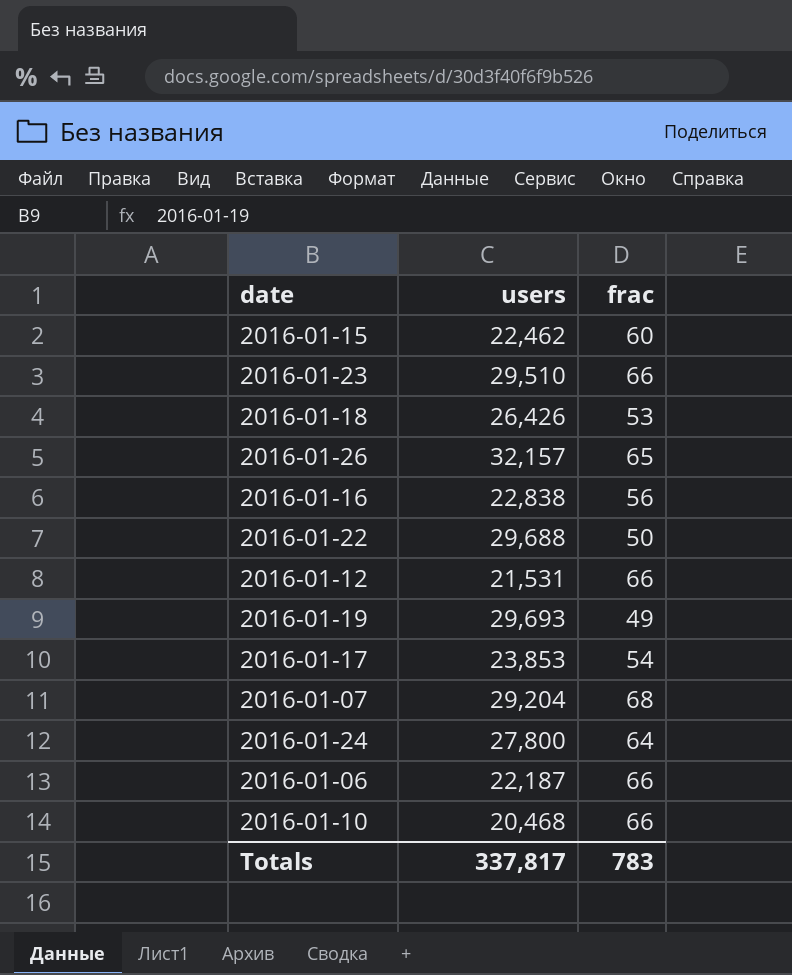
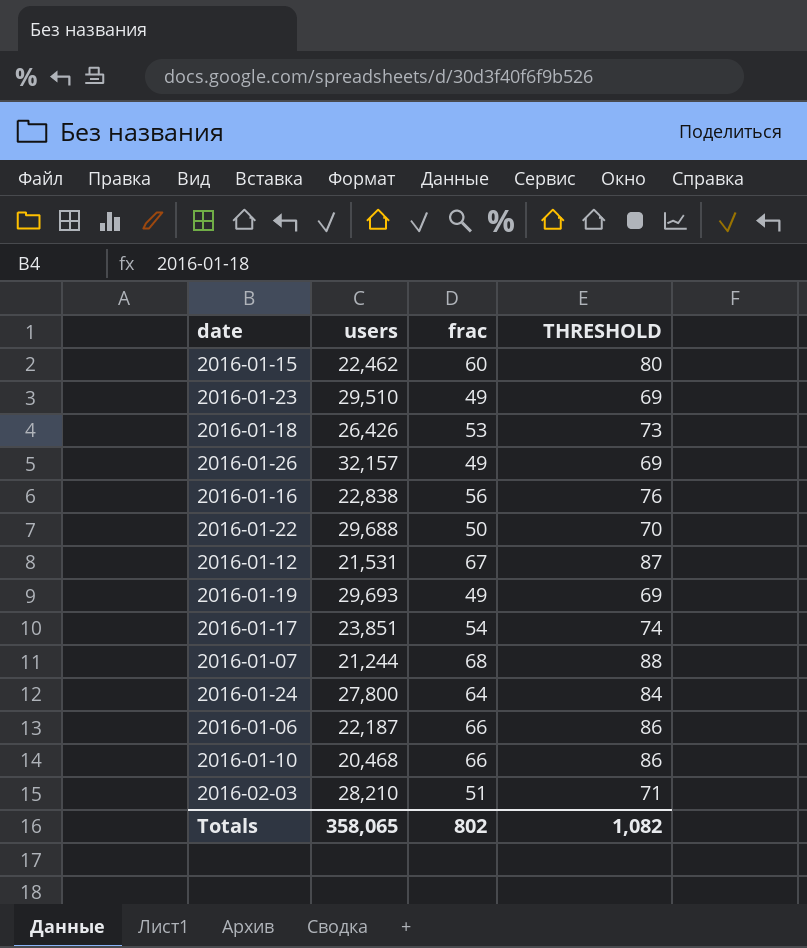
column THRESHOLD | formula: none -> [frac] + 20
2016-01-23 | frac: 66 -> 49
2016-01-26 | frac: 65 -> 49
2016-01-12 | frac: 66 -> 67
2016-01-17 | users: 23,853 -> 23,851
2016-01-07 | users: 29,204 -> 21,244
row 2016-02-03: none -> 28,210 | 51 | 71
Totals | users: 337,817 -> 358,065
Totals | frac: 783 -> 802

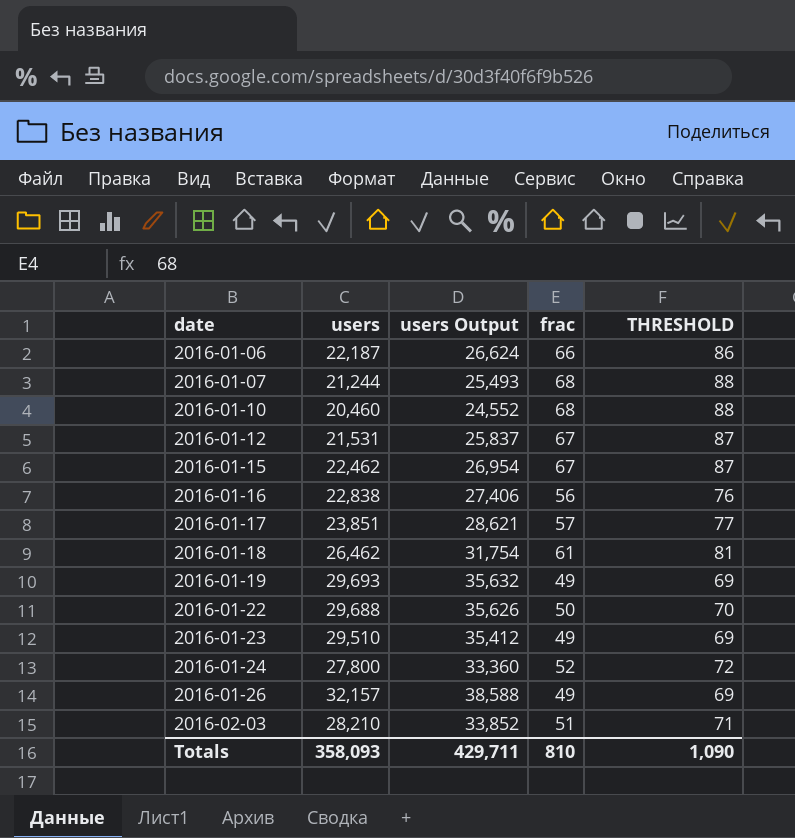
row order: none -> date ascending
column users Output | formula: none -> [users] * 1.2
2016-01-10 | users: 20,468 -> 20,460
2016-01-10 | frac: 66 -> 68
2016-01-10 | THRESHOLD: 86 -> 88
2016-01-15 | frac: 60 -> 67
2016-01-15 | THRESHOLD: 80 -> 87
2016-01-17 | frac: 54 -> 57
2016-01-17 | THRESHOLD: 74 -> 77
2016-01-18 | users: 26,426 -> 26,462
2016-01-18 | frac: 53 -> 61
2016-01-18 | THRESHOLD: 73 -> 81
2016-01-24 | frac: 64 -> 52
2016-01-24 | THRESHOLD: 84 -> 72
Totals | users: 358,065 -> 358,093
Totals | frac: 802 -> 810
Totals | THRESHOLD: 1,082 -> 1,090

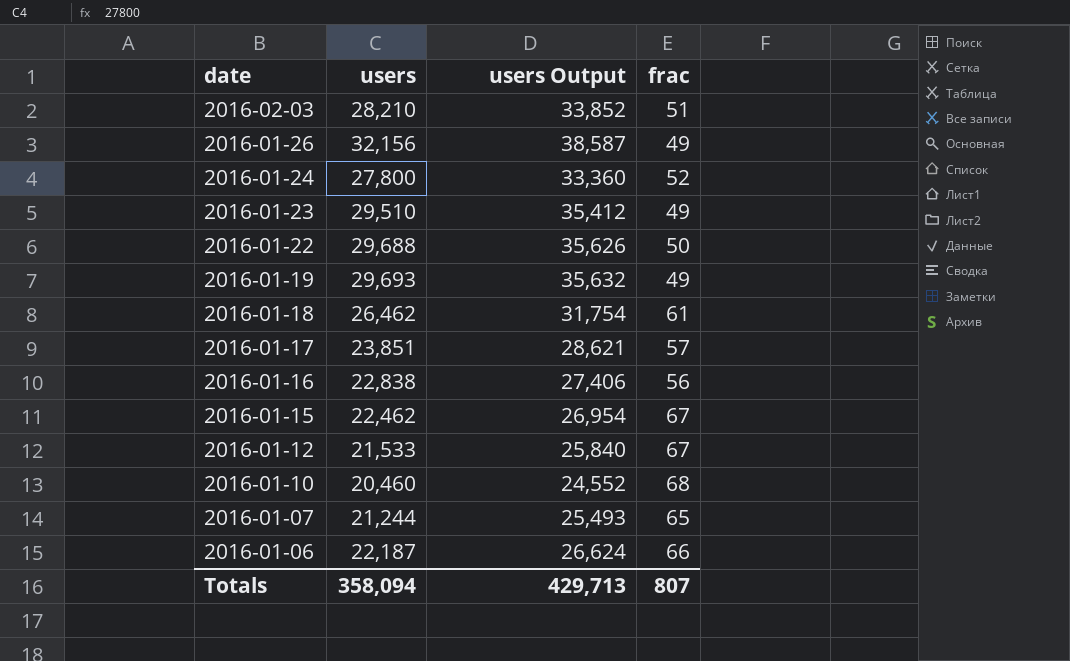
row order: date ascending -> date descending
column THRESHOLD | formula: [frac] + 20 -> none
2016-01-26 | users: 32,157 -> 32,156
2016-01-26 | users Output: 38,588 -> 38,587
2016-01-12 | users: 21,531 -> 21,533
2016-01-12 | users Output: 25,837 -> 25,840
2016-01-07 | frac: 68 -> 65
Totals | users: 358,093 -> 358,094
Totals | users Output: 429,711 -> 429,713
Totals | frac: 810 -> 807

